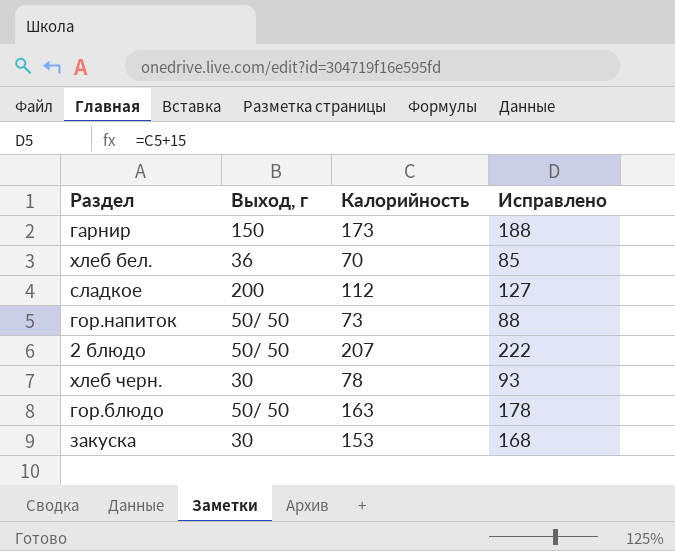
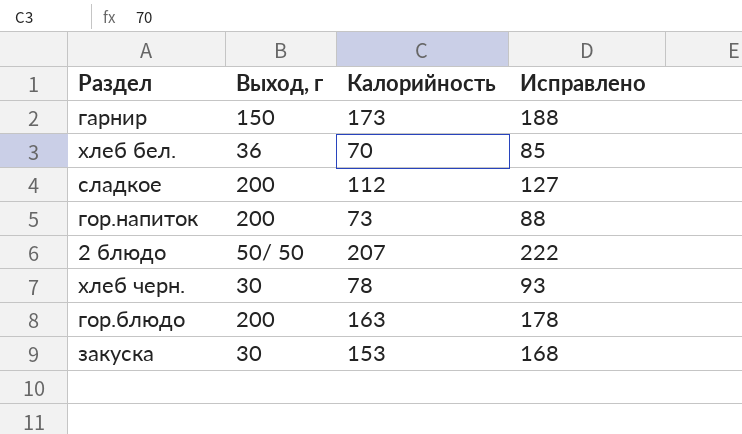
гор.напиток | Выход, г: 50/ 50 -> 200
гор.блюдо | Выход, г: 50/ 50 -> 200

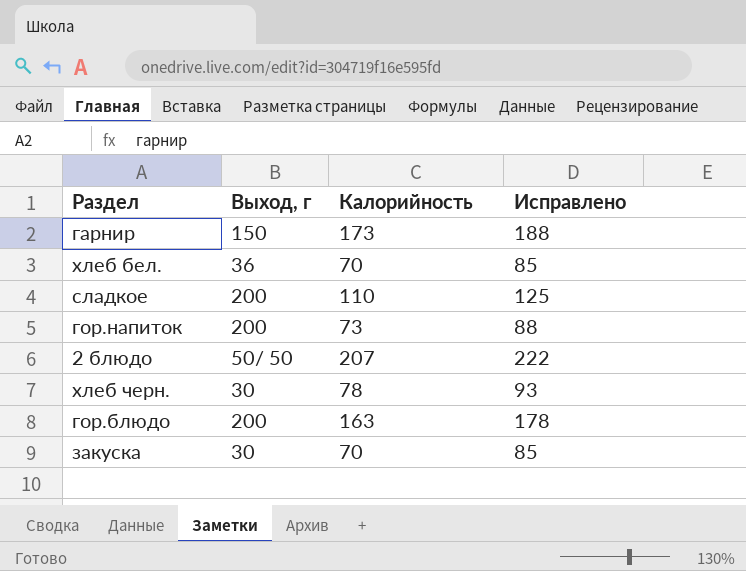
сладкое | Калорийность: 112 -> 110
сладкое | Исправлено: 127 -> 125
закуска | Калорийность: 153 -> 70
закуска | Исправлено: 168 -> 85

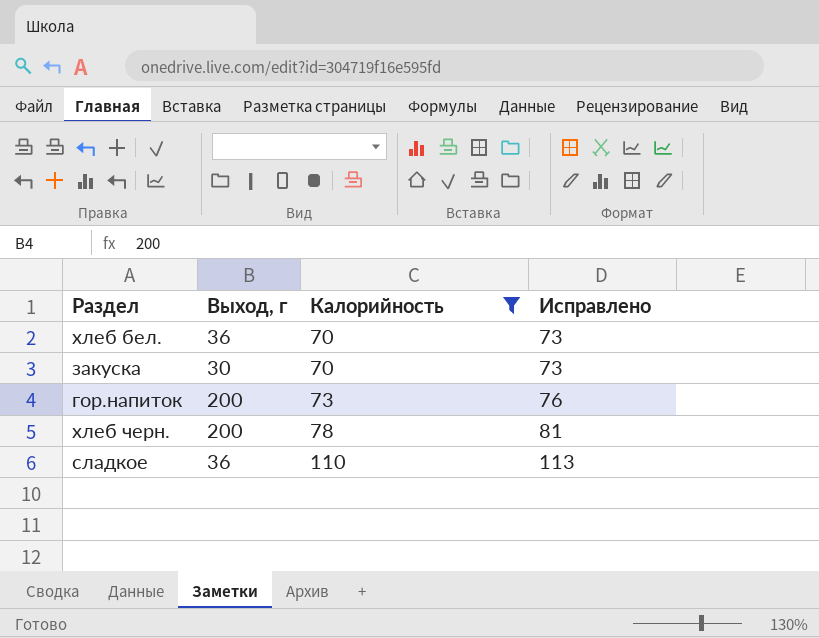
filter: none -> Калорийность <= 110
row order: none -> Калорийность ascending
column Исправлено | formula: [Калорийность] + 15 -> [Калорийность] + 3
хлеб черн. | Выход, г: 30 -> 200
сладкое | Выход, г: 200 -> 36

